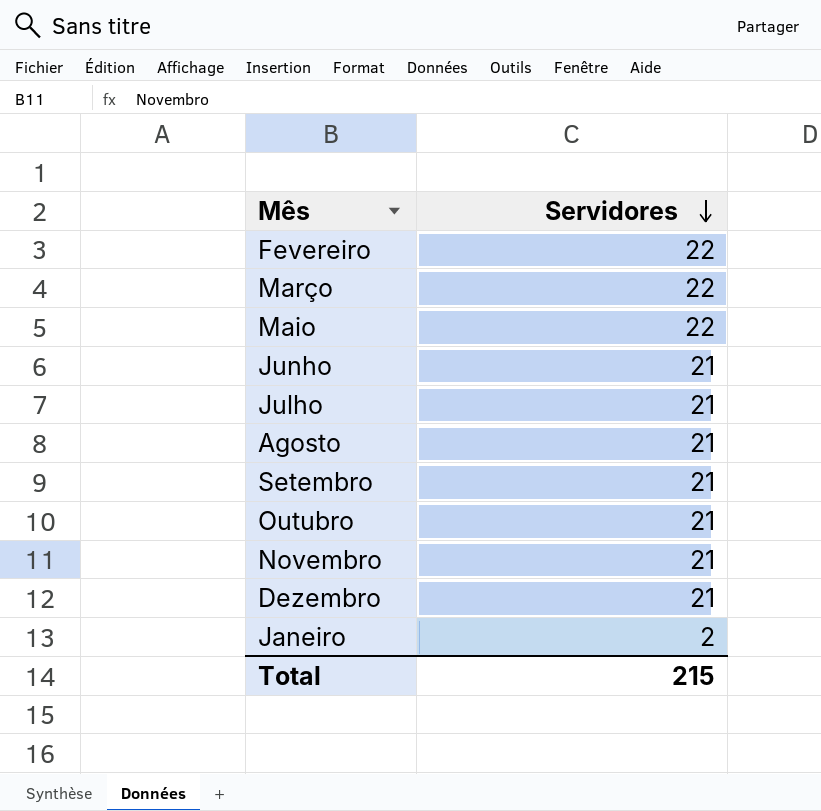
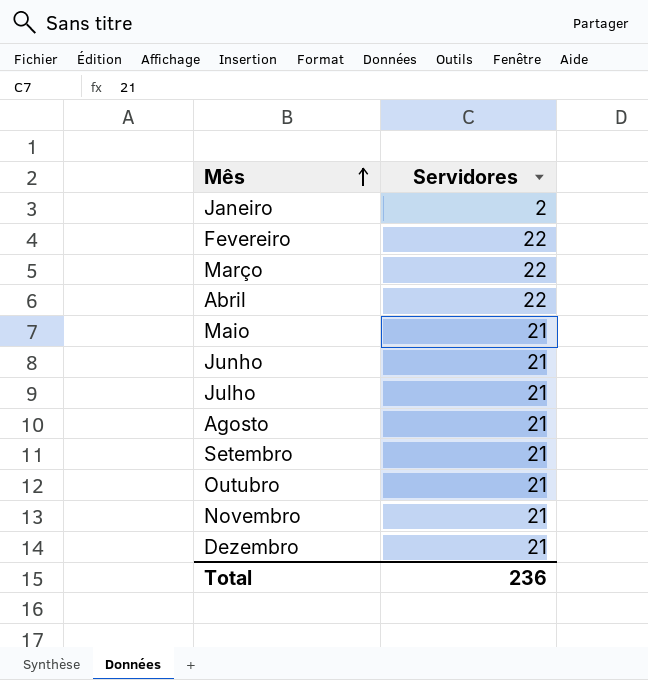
row order: Servidores descending -> Mês ascending
row Abril: none -> 22
Maio | Servidores: 22 -> 21
Total | Servidores: 215 -> 236

